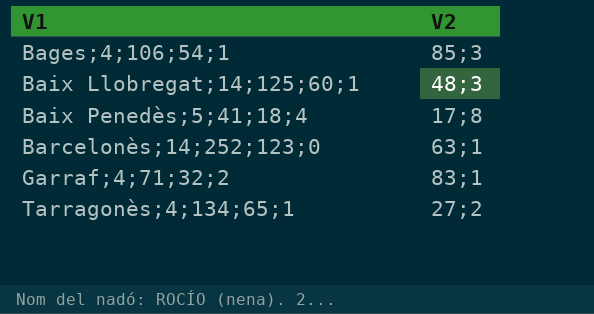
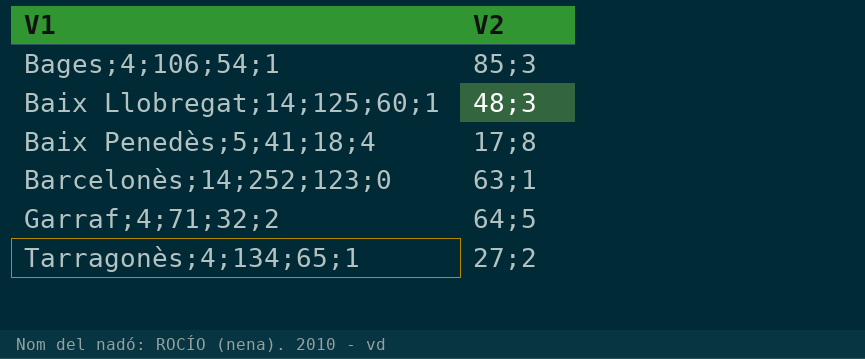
Garraf;4;71;32;2 | V2: 83;1 -> 64;5

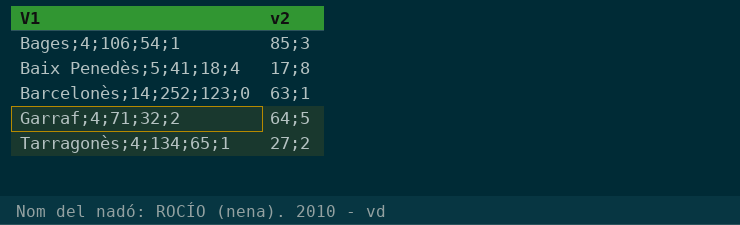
column name: V2 -> v2
row Baix Llobregat;14;125;60;1: 48;3 -> none

